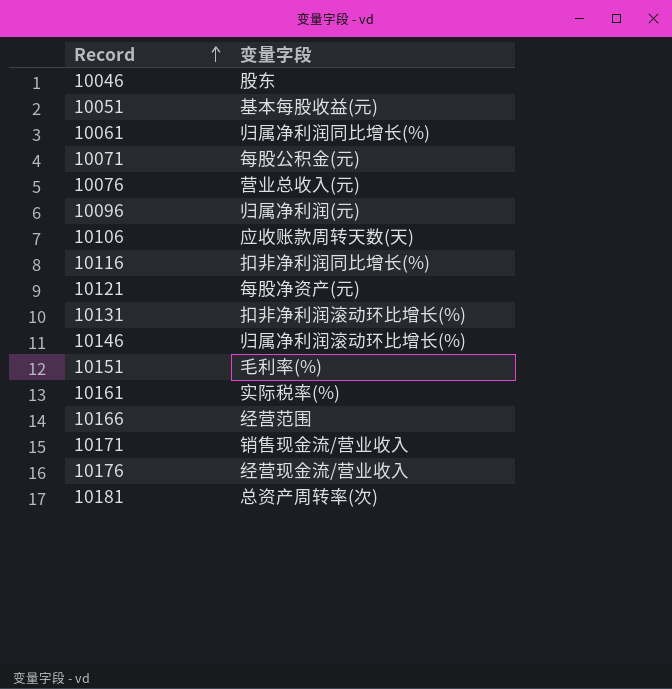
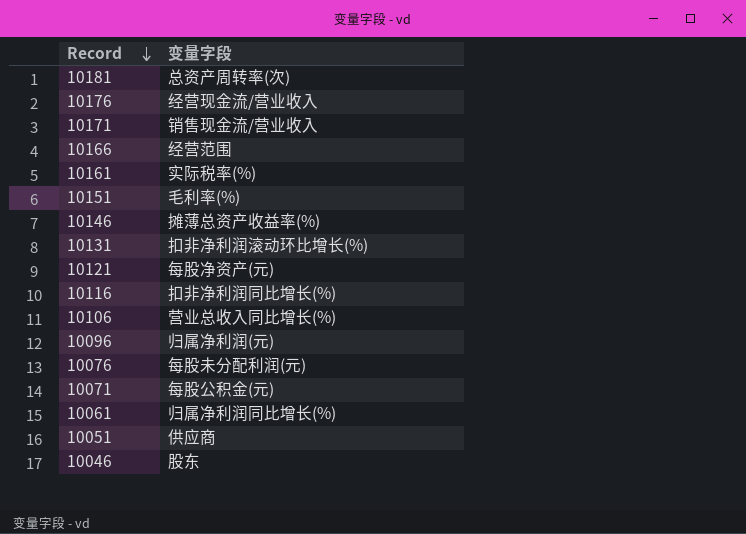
row order: Record ascending -> Record descending
10146 | 变量字段: 归属净利润滚动环比增长(%) -> 摊薄总资产收益率(%)
10106 | 变量字段: 应收账款周转天数(天) -> 营业总收入同比增长(%)
10076 | 变量字段: 营业总收入(元) -> 每股未分配利润(元)
10051 | 变量字段: 基本每股收益(元) -> 供应商

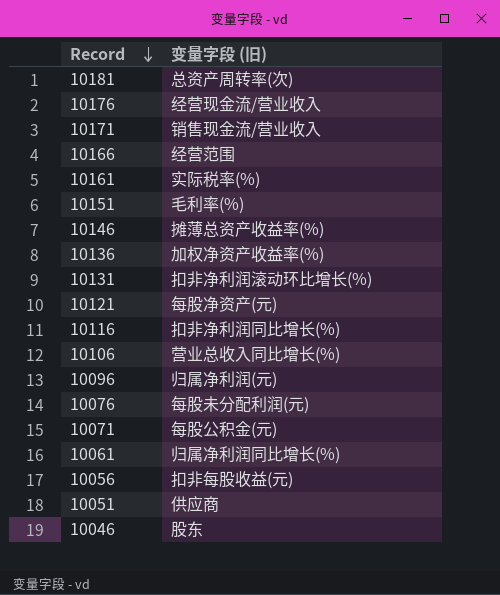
column name: 变量字段 -> 变量字段 (旧)
row 10136: none -> 加权净资产收益率(%)
row 10056: none -> 扣非每股收益(元)

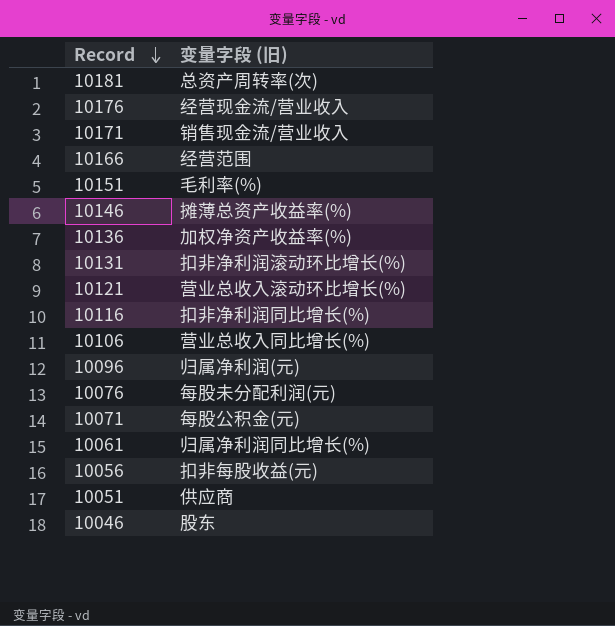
row 10161: 实际税率(%) -> none
10121 | 变量字段 (旧): 每股净资产(元) -> 营业总收入滚动环比增长(%)

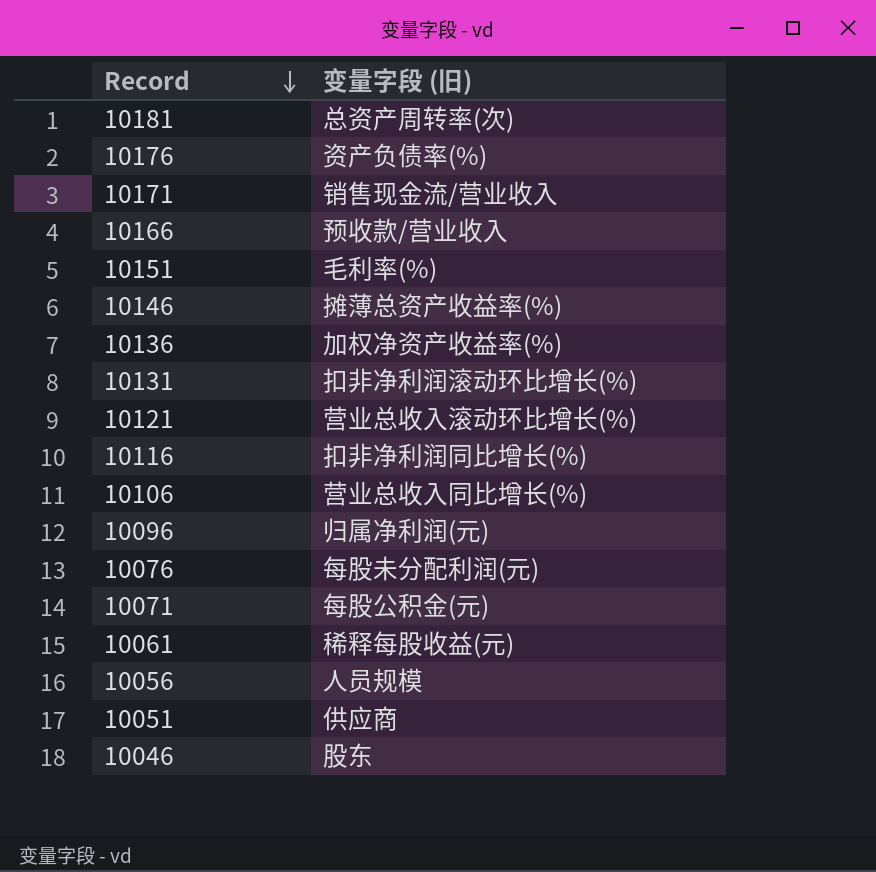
10176 | 变量字段 (旧): 经营现金流/营业收入 -> 资产负债率(%)
10166 | 变量字段 (旧): 经营范围 -> 预收款/营业收入
10061 | 变量字段 (旧): 归属净利润同比增长(%) -> 稀释每股收益(元)
10056 | 变量字段 (旧): 扣非每股收益(元) -> 人员规模

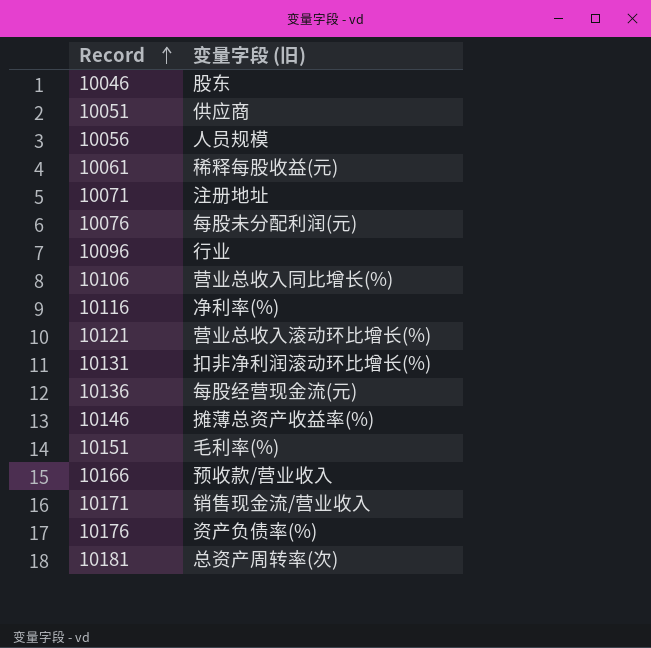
row order: Record descending -> Record ascending
10071 | 变量字段 (旧): 每股公积金(元) -> 注册地址
10096 | 变量字段 (旧): 归属净利润(元) -> 行业
10116 | 变量字段 (旧): 扣非净利润同比增长(%) -> 净利率(%)
10136 | 变量字段 (旧): 加权净资产收益率(%) -> 每股经营现金流(元)

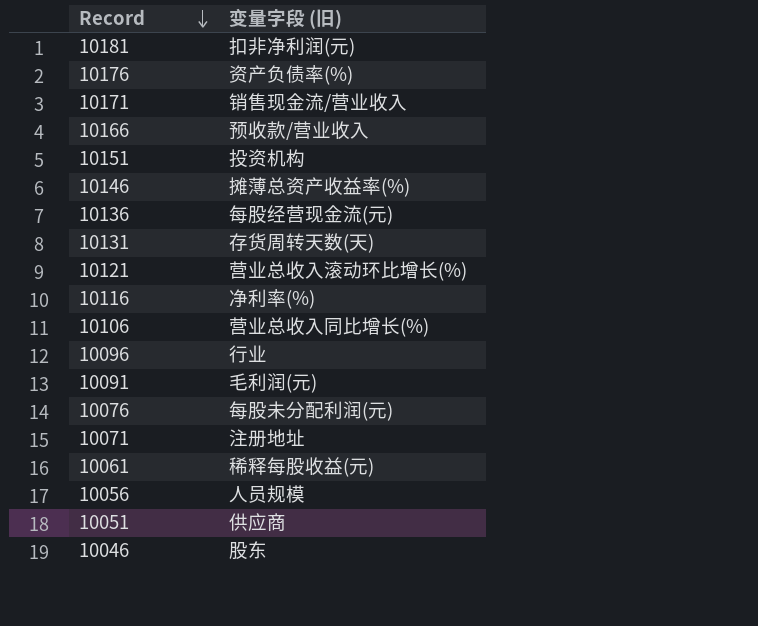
row order: Record ascending -> Record descending
10181 | 变量字段 (旧): 总资产周转率(次) -> 扣非净利润(元)
10151 | 变量字段 (旧): 毛利率(%) -> 投资机构
10131 | 变量字段 (旧): 扣非净利润滚动环比增长(%) -> 存货周转天数(天)
row 10091: none -> 毛利润(元)

